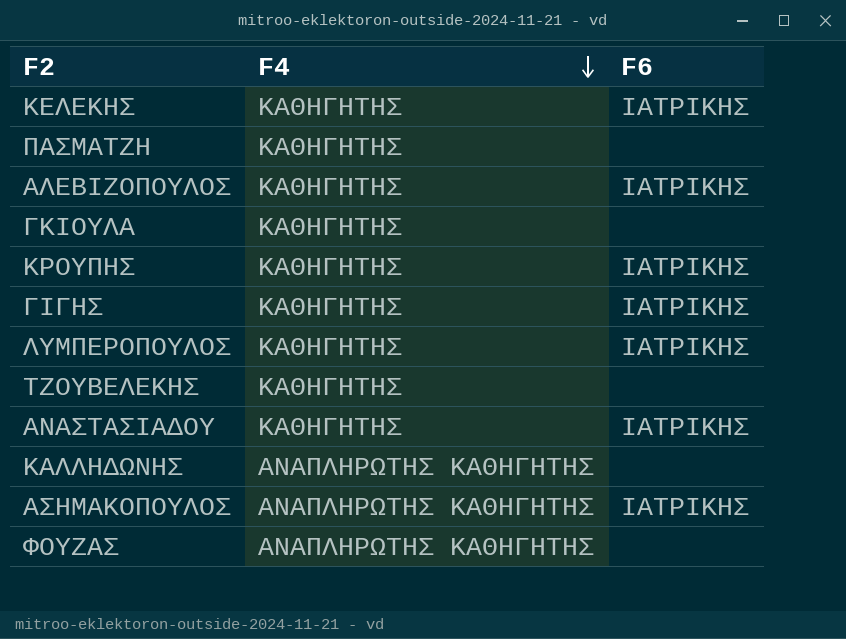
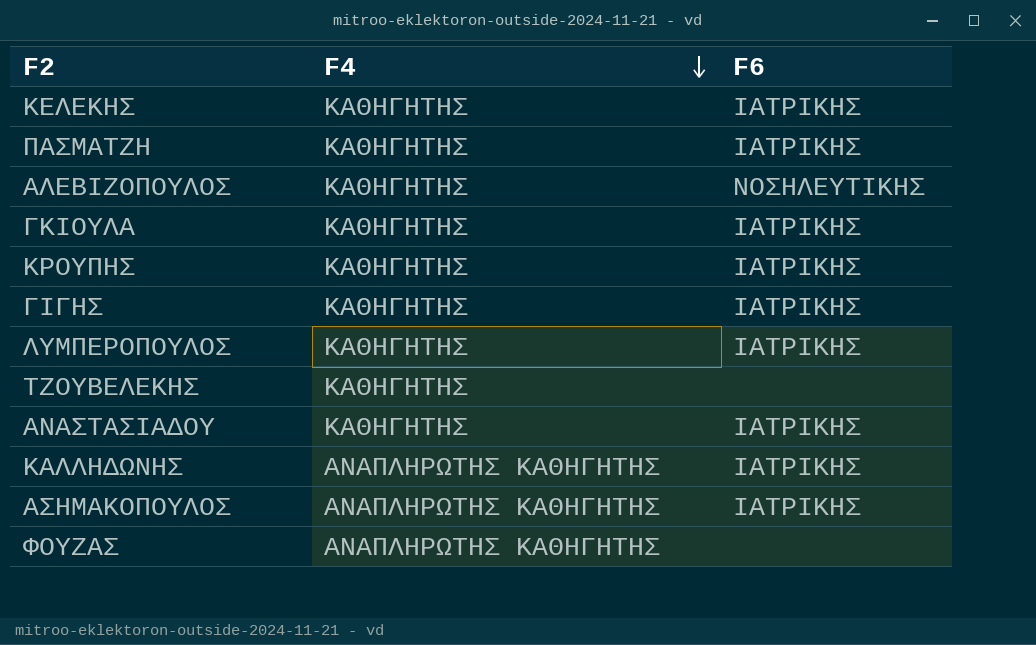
ΠΑΣΜΑΤΖΗ | F6: none -> ΙΑΤΡΙΚΗΣ
ΑΛΕΒΙΖΟΠΟΥΛΟΣ | F6: ΙΑΤΡΙΚΗΣ -> ΝΟΣΗΛΕΥΤΙΚΗΣ
ΓΚΙΟΥΛΑ | F6: none -> ΙΑΤΡΙΚΗΣ
ΚΑΛΛΗΔΩΝΗΣ | F6: none -> ΙΑΤΡΙΚΗΣ

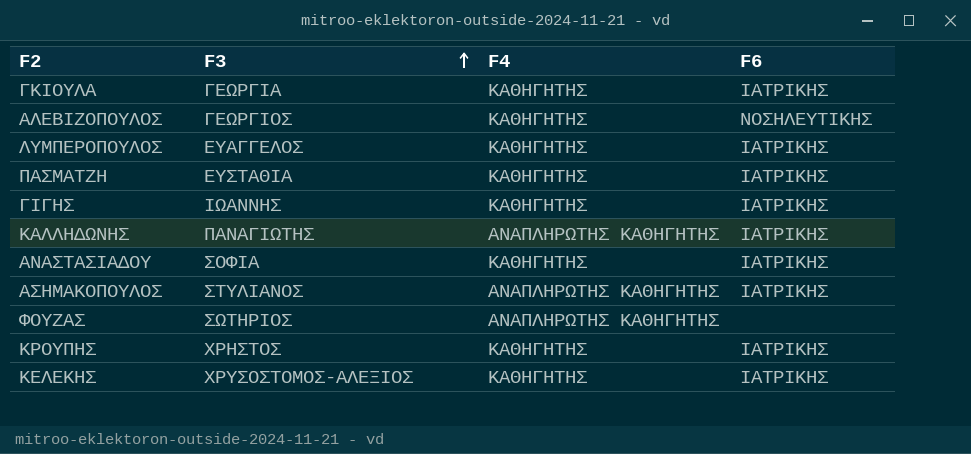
row order: F4 descending -> F3 ascending
column F3 | position: none -> 2
row ΤΖΟΥΒΕΛΕΚΗΣ: ΚΑΘΗΓΗΤΗΣ | none -> none

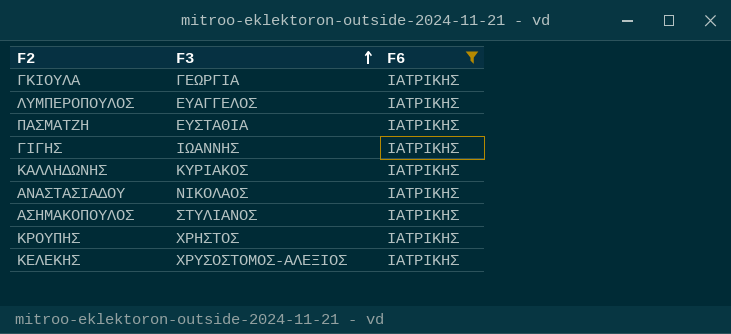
filter: none -> F6 = ΙΑΤΡΙΚΗΣ
column F4 | position: 3 -> none
ΚΑΛΛΗΔΩΝΗΣ | F3: ΠΑΝΑΓΙΩΤΗΣ -> ΚΥΡΙΑΚΟΣ
ΑΝΑΣΤΑΣΙΑΔΟΥ | F3: ΣΟΦΙΑ -> ΝΙΚΟΛΑΟΣ

